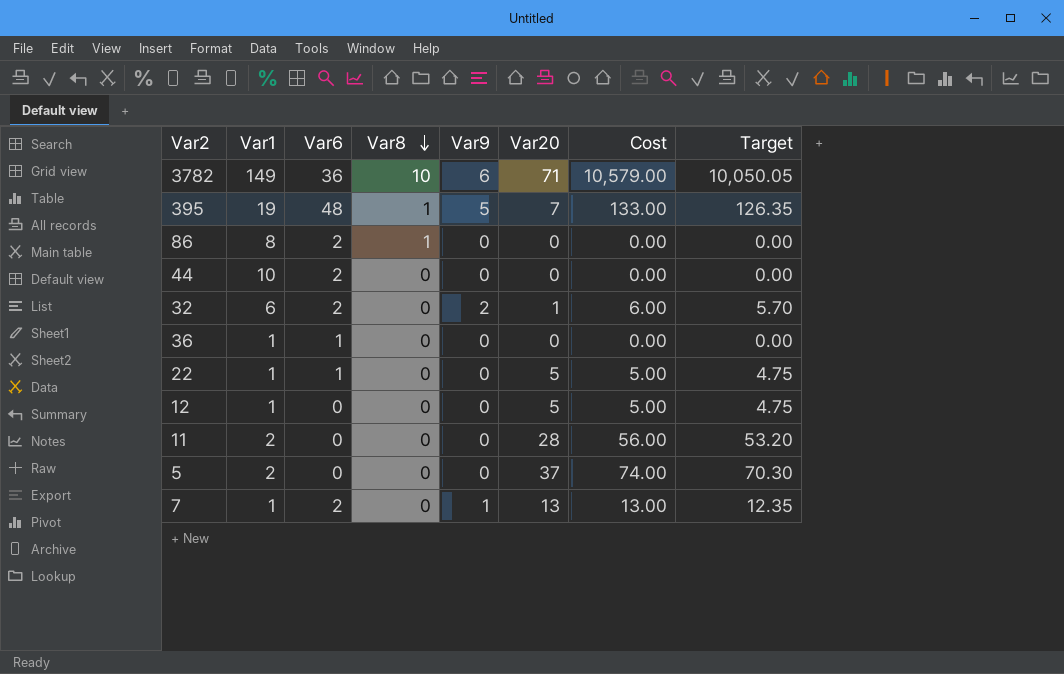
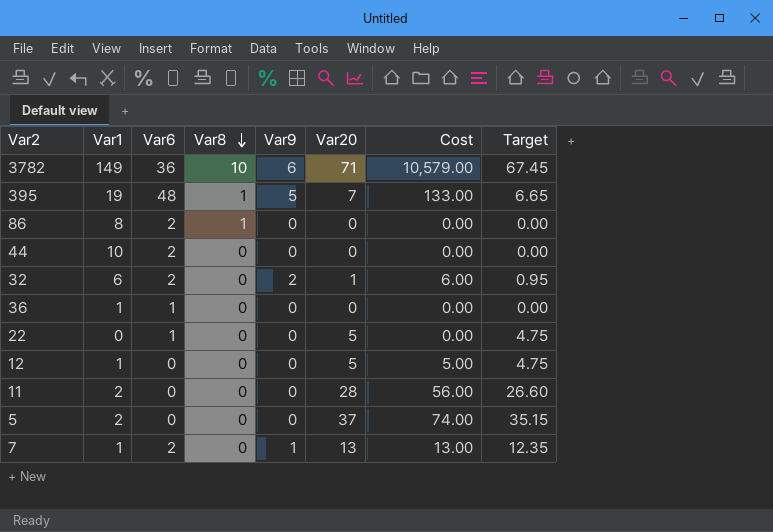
column Target | formula: [Cost] * 0.95 -> [Var20] * 0.95
22 | Var1: 1 -> 0
22 | Cost: 5.00 -> 0.00

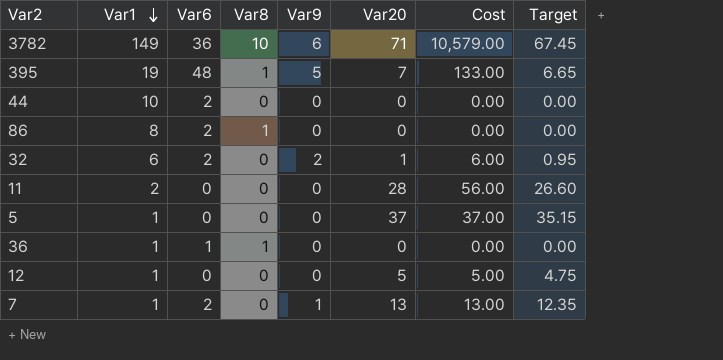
row order: Var8 descending -> Var1 descending
row 22: 0 | 1 | 0 | 0 | 5 | 0.00 | 4.75 -> none
5 | Var1: 2 -> 1
5 | Cost: 74.00 -> 37.00
36 | Var8: 0 -> 1

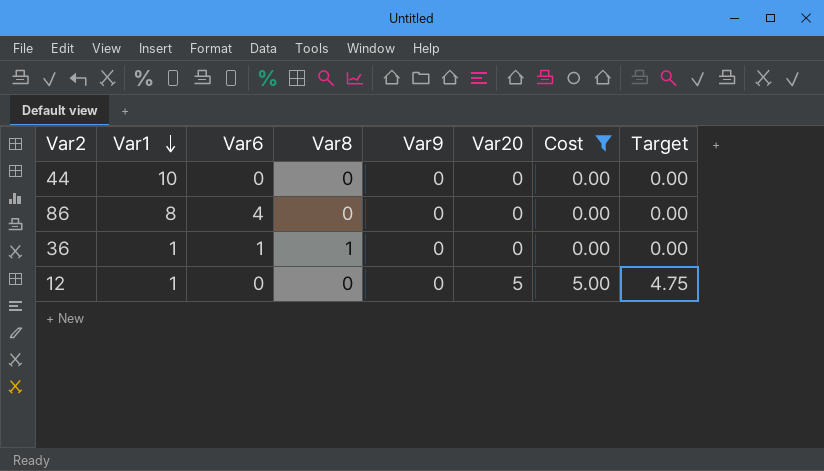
filter: none -> Cost <= 5.00
44 | Var6: 2 -> 0
86 | Var6: 2 -> 4
86 | Var8: 1 -> 0

